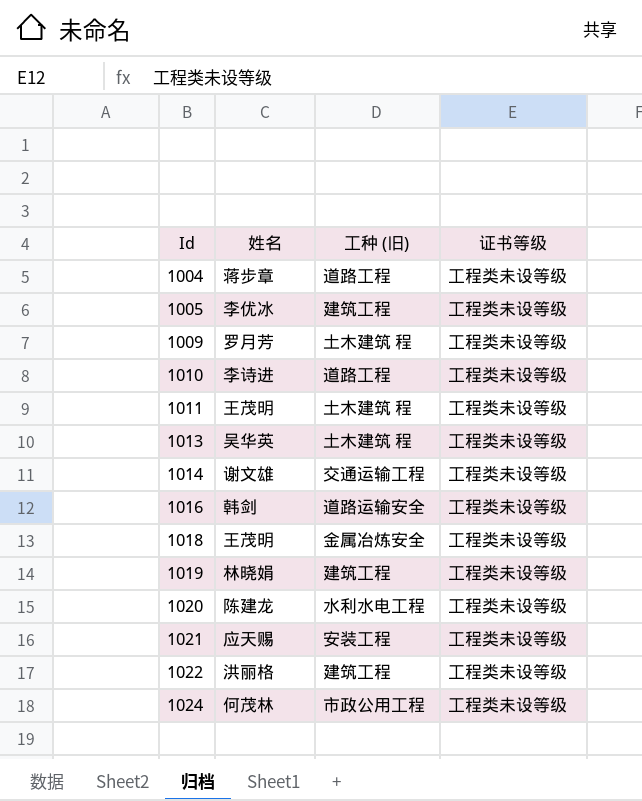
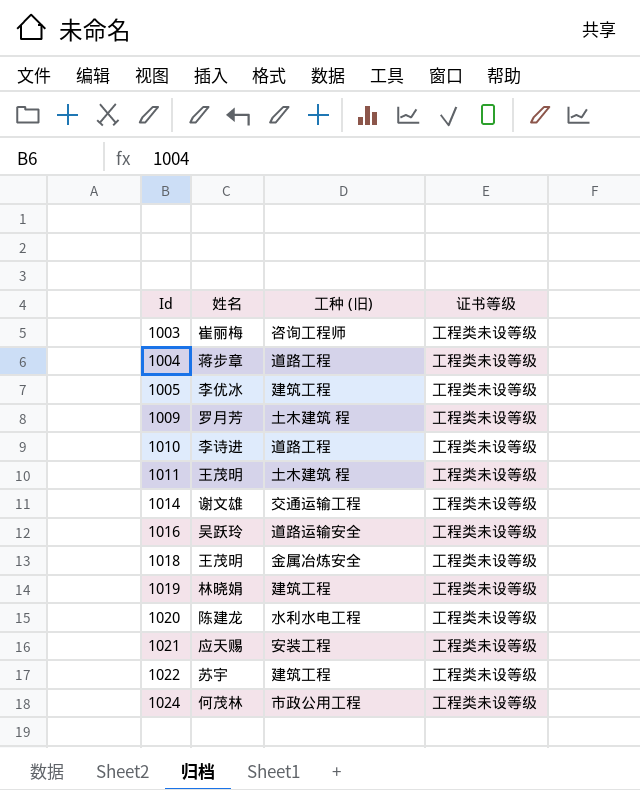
row 1013: 吴华英 | 土木建筑 程 | 工程类未设等级 -> none
row 1003: none -> 崔丽梅 | 咨询工程师 | 工程类未设等级
1016 | 姓名: 韩剑 -> 吴跃玲
1022 | 姓名: 洪丽格 -> 苏宇

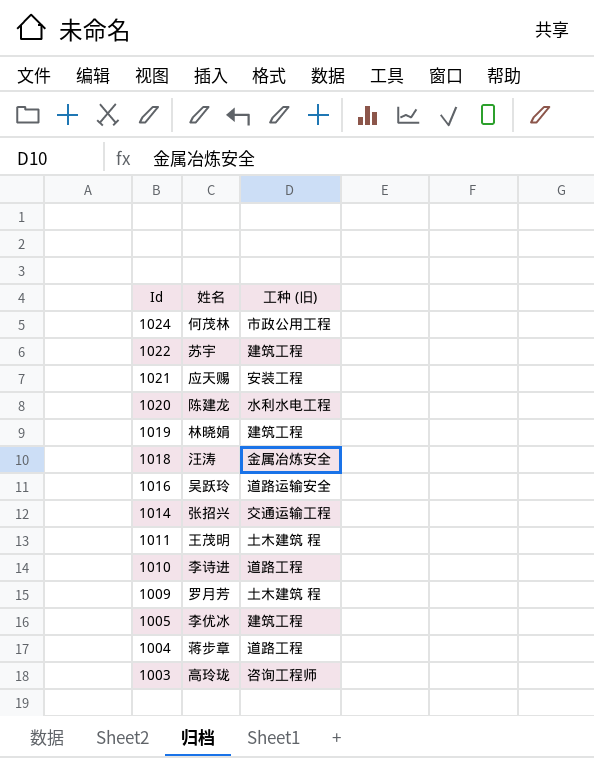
row order: Id ascending -> Id descending
column 证书等级 | position: 4 -> none
1018 | 姓名: 王茂明 -> 汪涛
1014 | 姓名: 谢文雄 -> 张招兴
1003 | 姓名: 崔丽梅 -> 高玲珑

